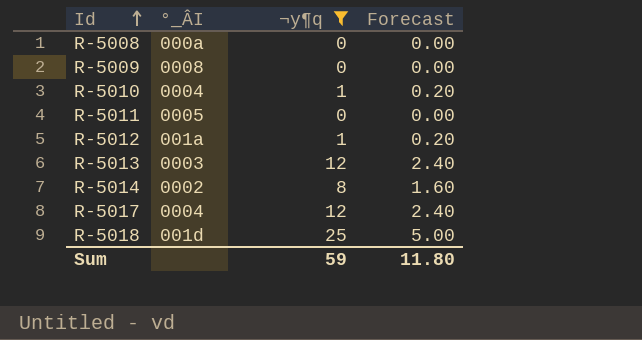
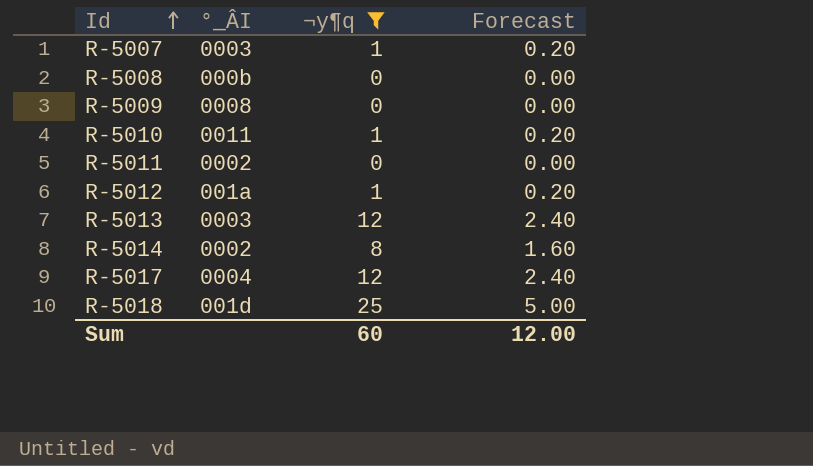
row R-5007: none -> 0003 | 1 | 0.20
R-5008 | °_ÂI: 000a -> 000b
R-5010 | °_ÂI: 0004 -> 0011
R-5011 | °_ÂI: 0005 -> 0002
Sum | ¬y¶q: 59 -> 60
Sum | Forecast: 11.80 -> 12.00

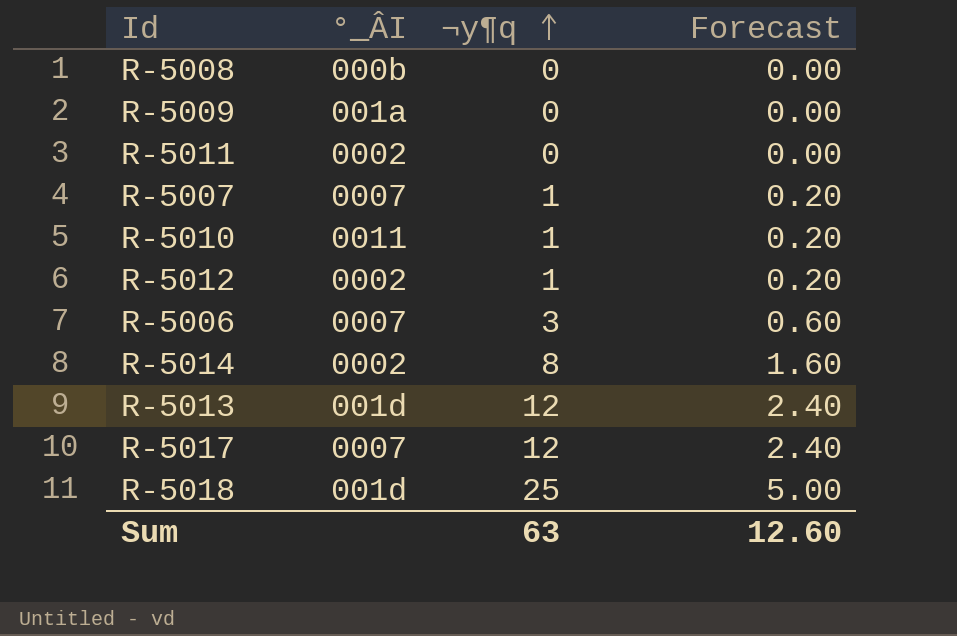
filter: ¬y¶q != 3 -> none
row order: Id ascending -> ¬y¶q ascending
R-5009 | °_ÂI: 0008 -> 001a
R-5007 | °_ÂI: 0003 -> 0007
R-5012 | °_ÂI: 001a -> 0002
R-5013 | °_ÂI: 0003 -> 001d
R-5017 | °_ÂI: 0004 -> 0007
Sum | ¬y¶q: 60 -> 63
Sum | Forecast: 12.00 -> 12.60

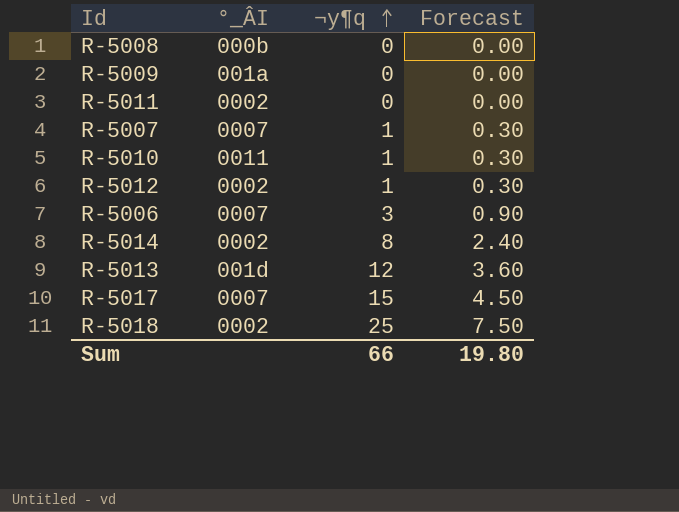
column Forecast | formula: [¬y¶q] * 0.2 -> [¬y¶q] * 0.3
R-5017 | ¬y¶q: 12 -> 15
R-5018 | °_ÂI: 001d -> 0002
Sum | ¬y¶q: 63 -> 66
Sum | Forecast: 12.60 -> 19.80

